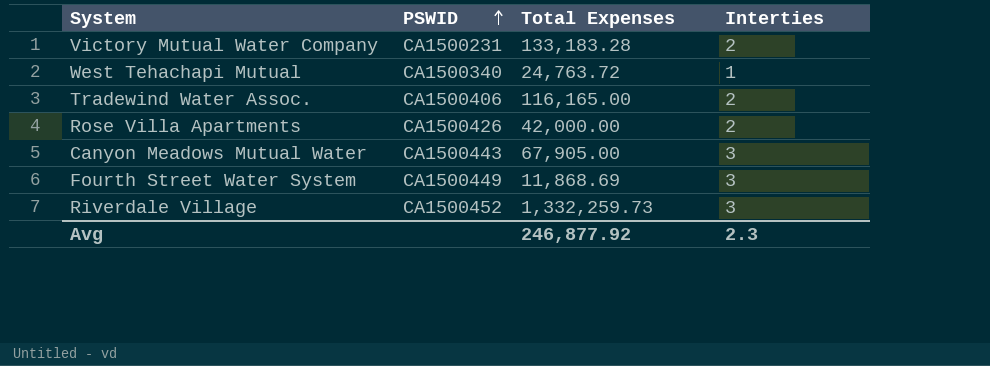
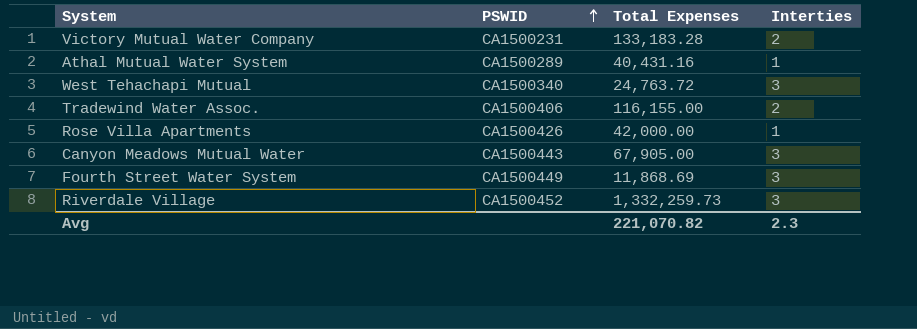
row Athal Mutual Water System: none -> CA1500289 | 40,431.16 | 1
West Tehachapi Mutual | Interties: 1 -> 3
Tradewind Water Assoc. | Total Expenses: 116,165.00 -> 116,155.00
Rose Villa Apartments | Interties: 2 -> 1
Avg | Total Expenses: 246,877.92 -> 221,070.82

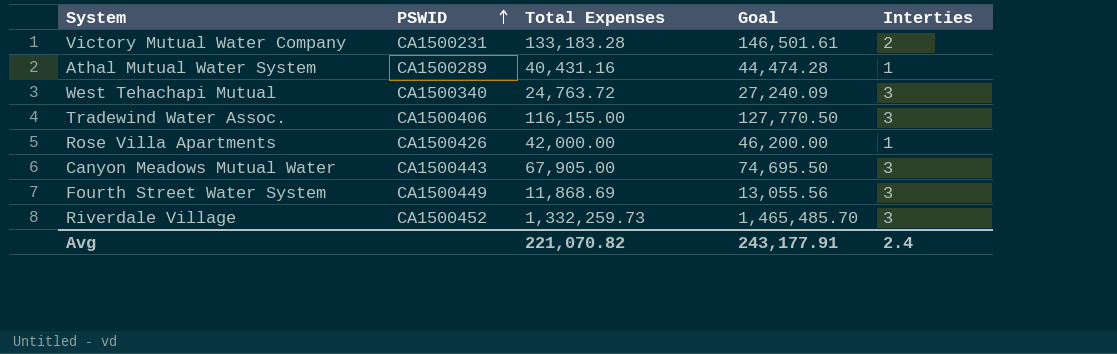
column Goal | formula: none -> [Total Expenses] * 1.1
Tradewind Water Assoc. | Interties: 2 -> 3
Avg | Interties: 2.3 -> 2.4

